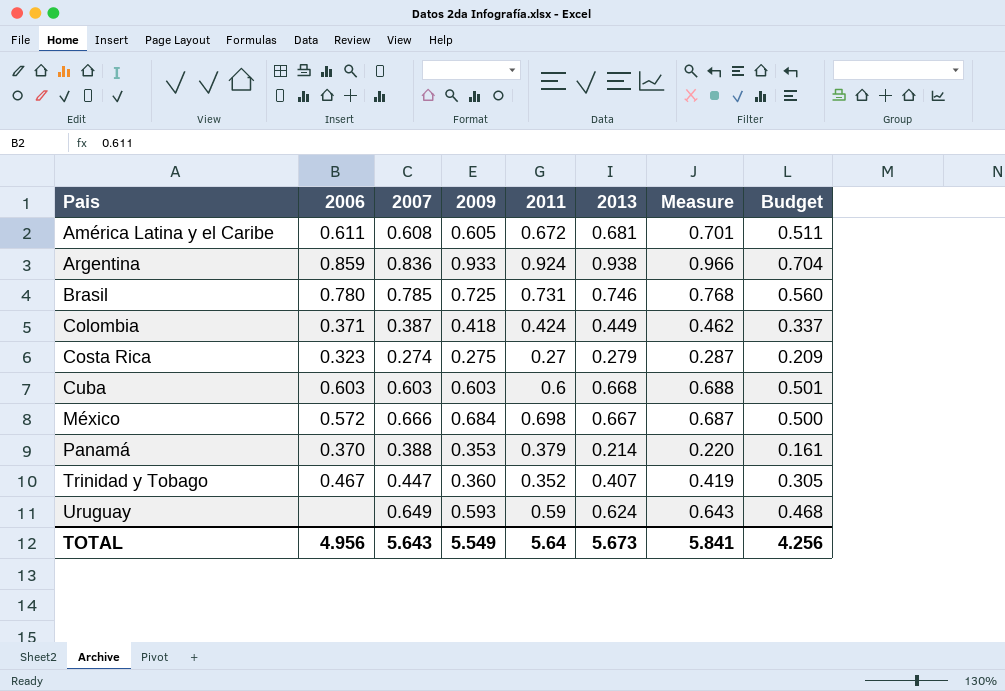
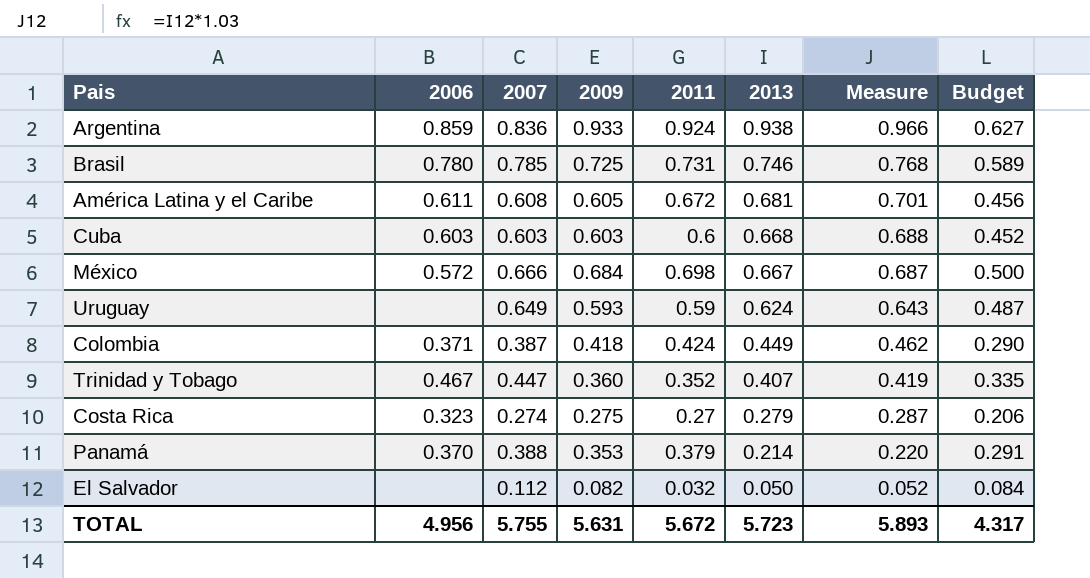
row order: Pais ascending -> 2013 descending
column Budget | formula: [2013] * 0.75 -> [2007] * 0.75
row El Salvador: none -> none | 0.112 | 0.082 | 0.032 | 0.050 | 0.052 | 0.084
TOTAL | 2007: 5.643 -> 5.755
TOTAL | 2009: 5.549 -> 5.631
TOTAL | 2011: 5.64 -> 5.672
TOTAL | 2013: 5.673 -> 5.723
TOTAL | Measure: 5.841 -> 5.893
TOTAL | Budget: 4.256 -> 4.317

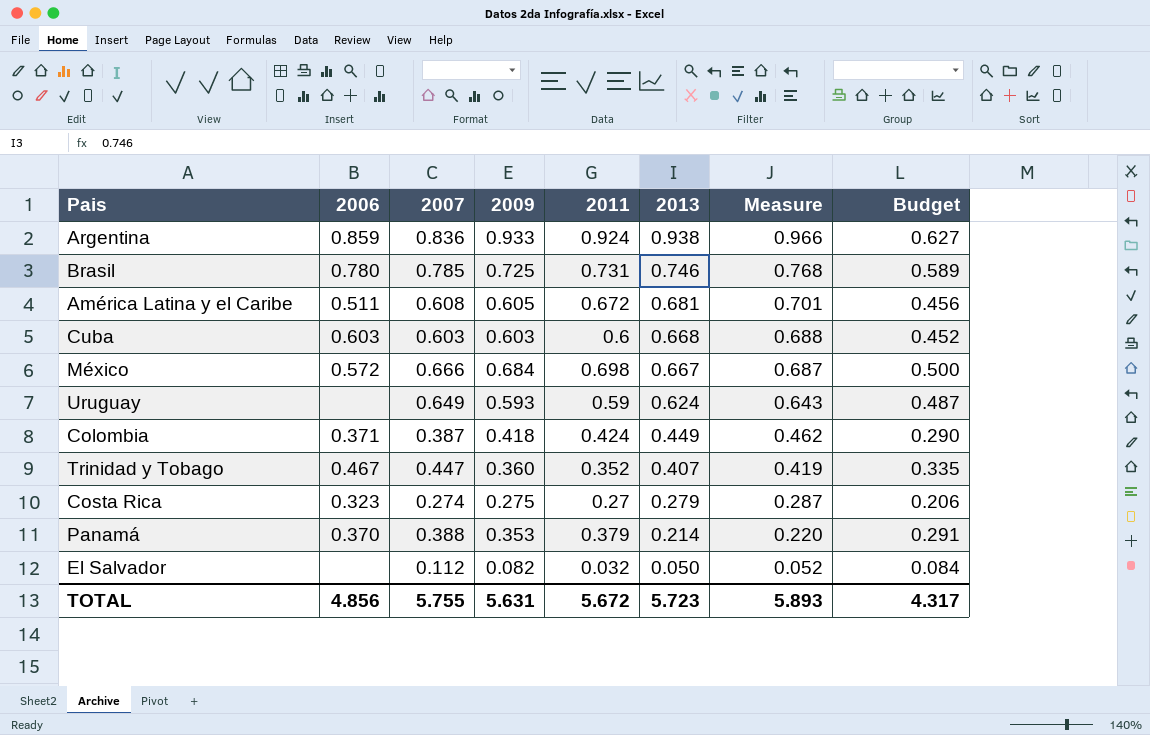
América Latina y el Caribe | 2006: 0.611 -> 0.511
TOTAL | 2006: 4.956 -> 4.856

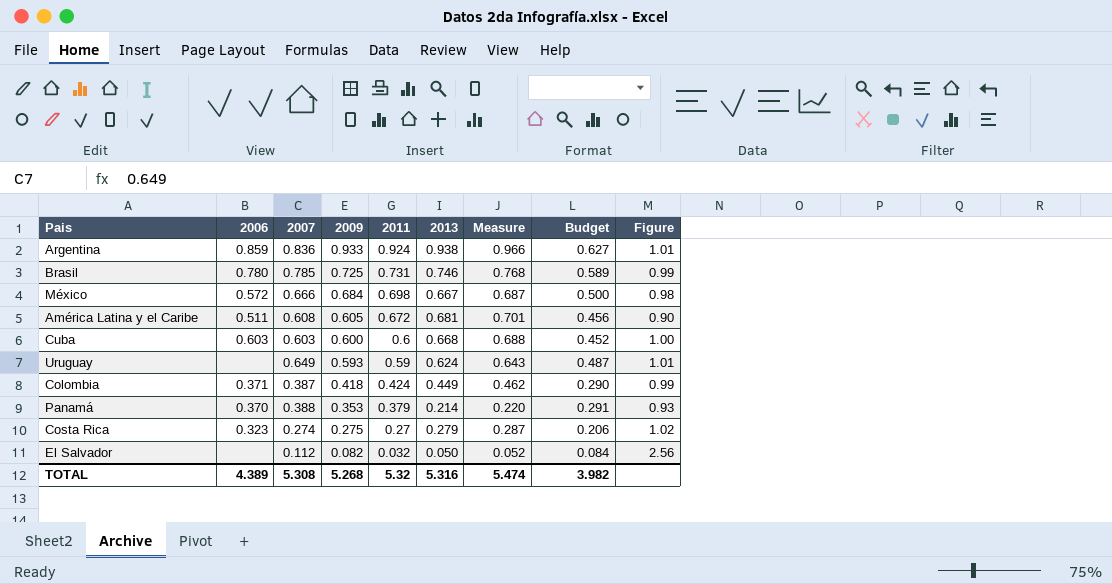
row order: 2013 descending -> 2009 descending
column Figure | formula: none -> [2009] / [2011]
row Trinidad y Tobago: 0.467 | 0.447 | 0.360 | 0.352 | 0.407 | 0.419 | 0.335 -> none
Cuba | 2009: 0.603 -> 0.600
TOTAL | 2006: 4.856 -> 4.389
TOTAL | 2007: 5.755 -> 5.308
TOTAL | 2009: 5.631 -> 5.268
TOTAL | 2011: 5.672 -> 5.32
TOTAL | 2013: 5.723 -> 5.316
TOTAL | Measure: 5.893 -> 5.474
TOTAL | Budget: 4.317 -> 3.982

